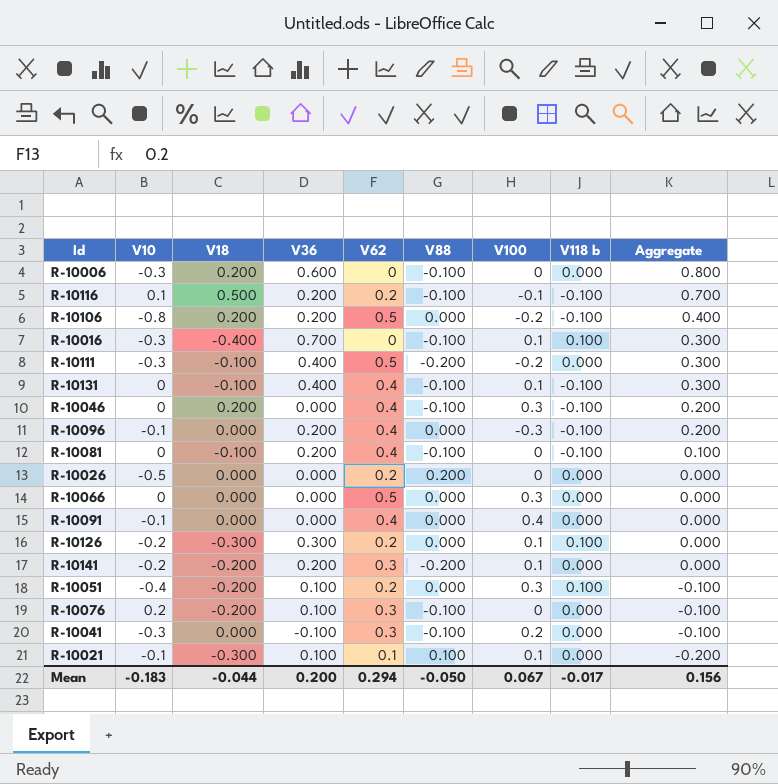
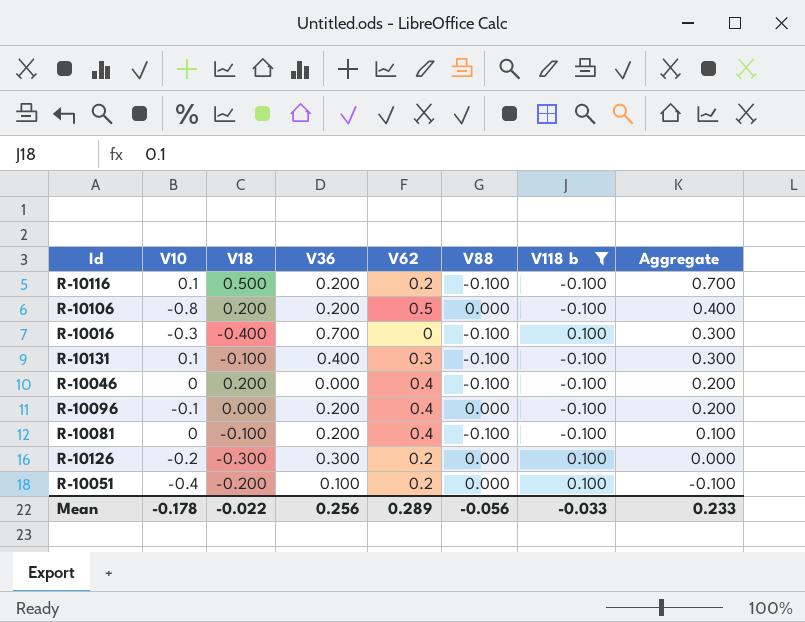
filter: none -> V118 b != 0.000
column V100 | position: 7 -> none
R-10131 | V10: 0 -> 0.1
R-10131 | V62: 0.4 -> 0.3
Mean | V10: -0.183 -> -0.178
Mean | V18: -0.044 -> -0.022
Mean | V36: 0.200 -> 0.256
Mean | V62: 0.294 -> 0.289
Mean | V88: -0.050 -> -0.056
Mean | V118 b: -0.017 -> -0.033
Mean | Aggregate: 0.156 -> 0.233

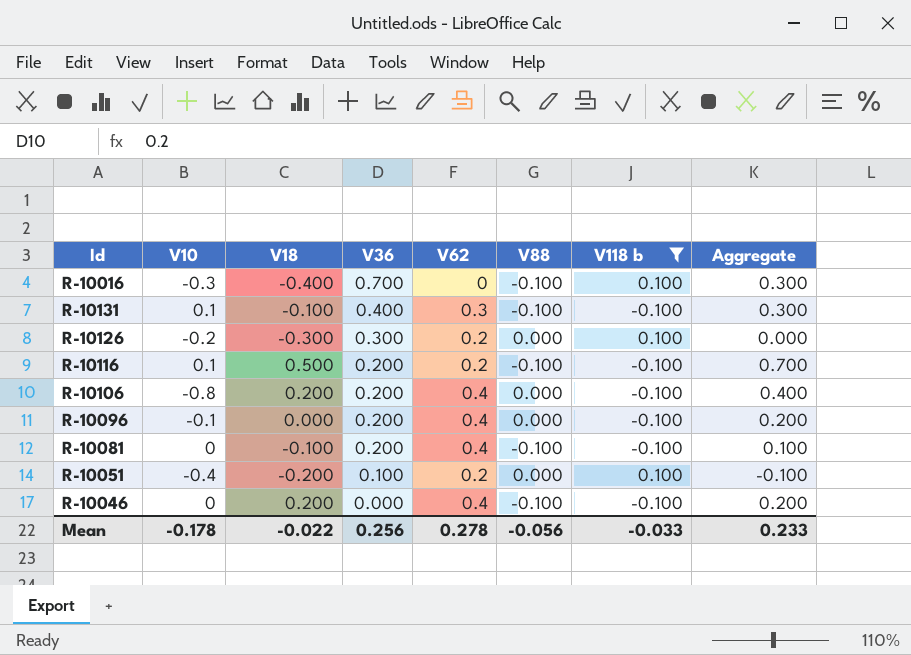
row order: Aggregate descending -> V36 descending
R-10106 | V62: 0.5 -> 0.4
Mean | V62: 0.289 -> 0.278

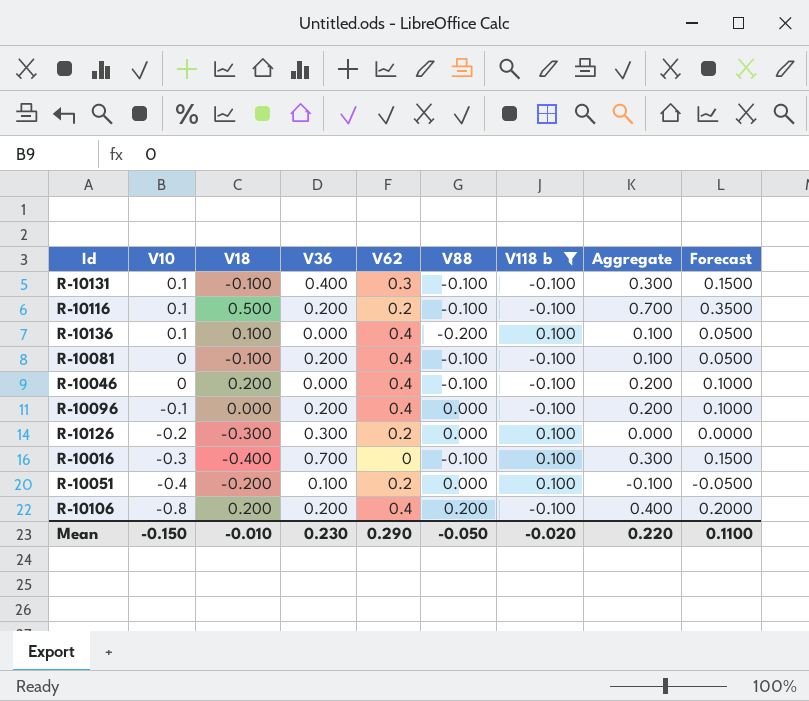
row order: V36 descending -> V10 descending
column Forecast | formula: none -> [Aggregate] * 0.5
row R-10136: none -> 0.1 | 0.100 | 0.000 | 0.4 | -0.200 | 0.100 | 0.100 | 0.0500
R-10106 | V88: 0.000 -> 0.200
Mean | V10: -0.178 -> -0.150
Mean | V18: -0.022 -> -0.010
Mean | V36: 0.256 -> 0.230
Mean | V62: 0.278 -> 0.290
Mean | V88: -0.056 -> -0.050
Mean | V118 b: -0.033 -> -0.020
Mean | Aggregate: 0.233 -> 0.220

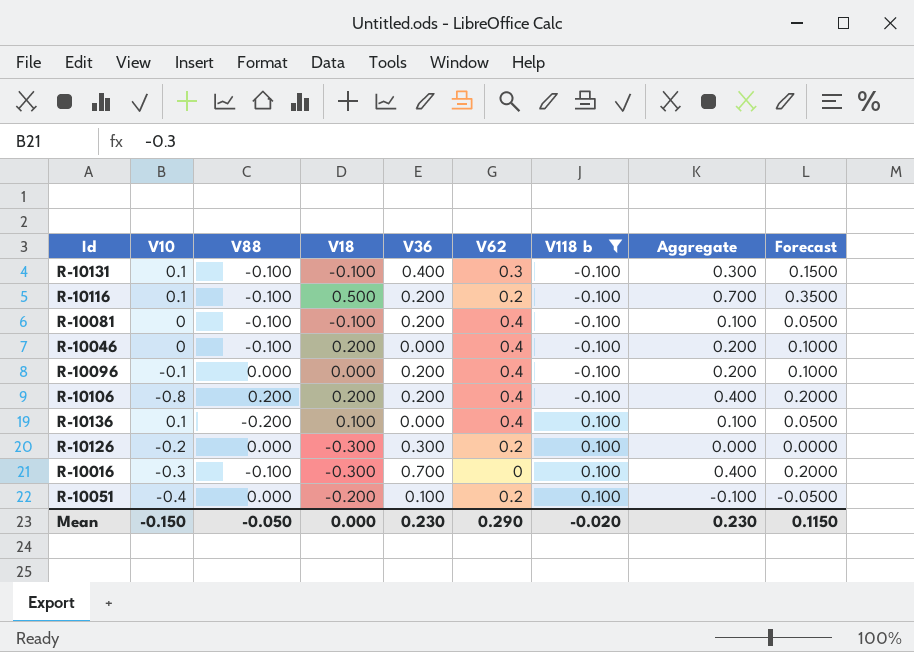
row order: V10 descending -> V118 b ascending
column V88 | position: 6 -> 3
R-10016 | V18: -0.400 -> -0.300
R-10016 | Aggregate: 0.300 -> 0.400
R-10016 | Forecast: 0.1500 -> 0.2000
Mean | V18: -0.010 -> 0.000
Mean | Aggregate: 0.220 -> 0.230
Mean | Forecast: 0.1100 -> 0.1150

